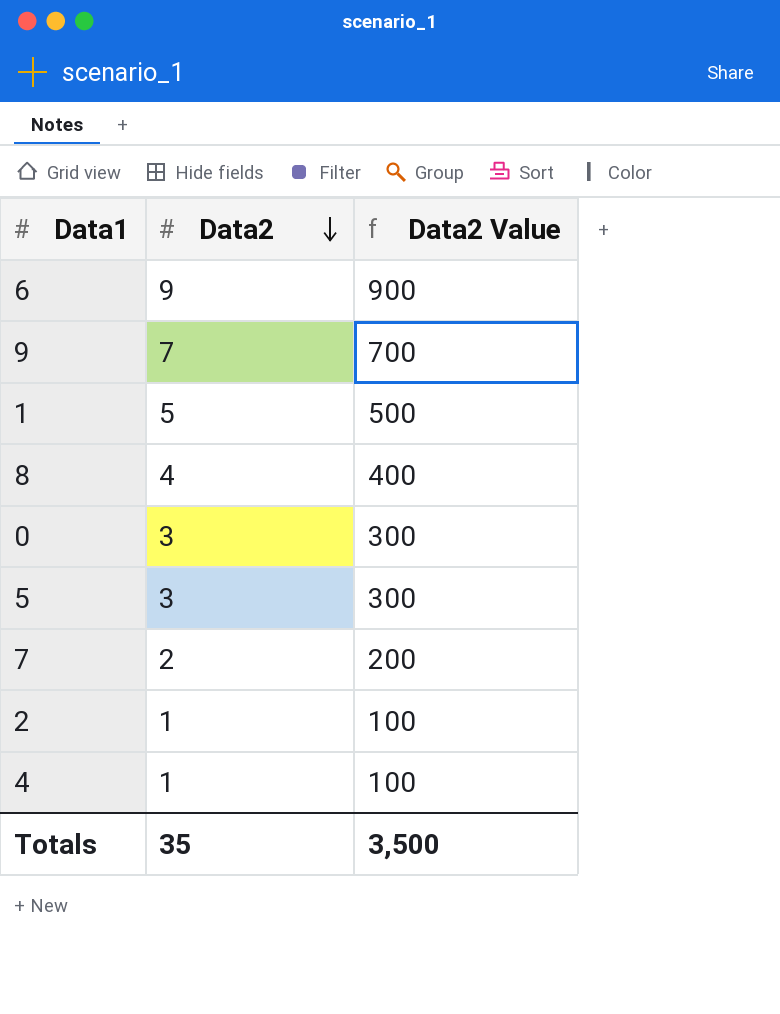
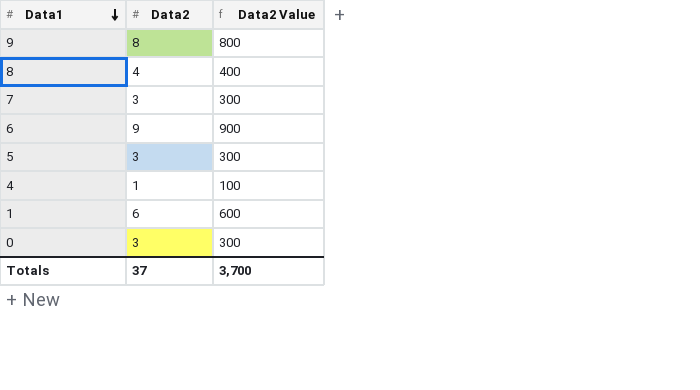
row order: Data2 descending -> Data1 descending
row 2: 1 | 100 -> none
9 | Data2: 7 -> 8
9 | Data2 Value: 700 -> 800
7 | Data2: 2 -> 3
7 | Data2 Value: 200 -> 300
1 | Data2: 5 -> 6
1 | Data2 Value: 500 -> 600
Totals | Data2: 35 -> 37
Totals | Data2 Value: 3,500 -> 3,700

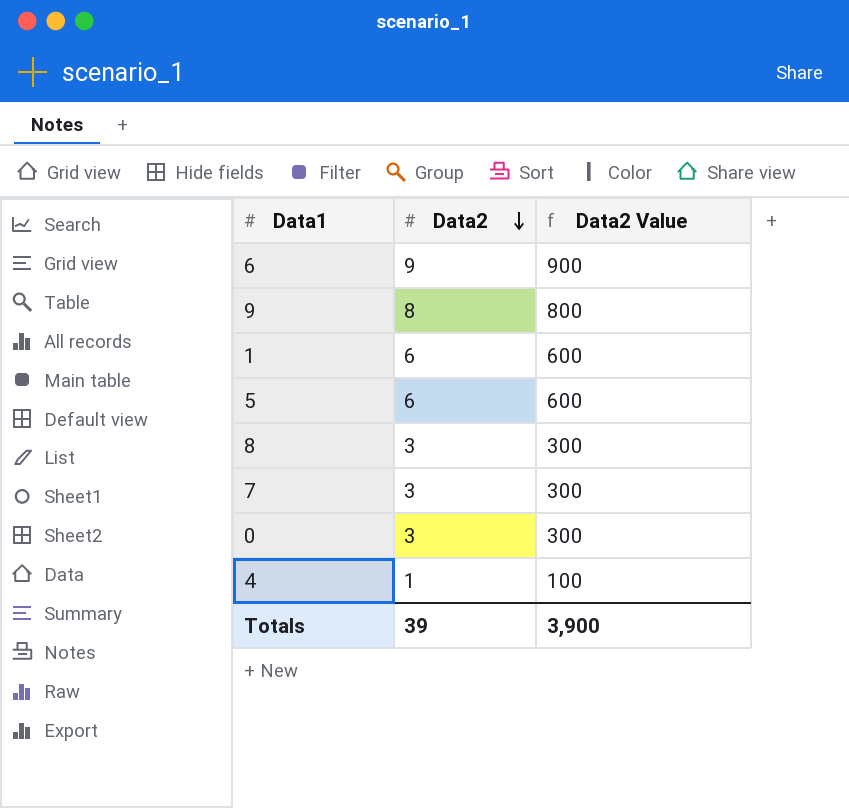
row order: Data1 descending -> Data2 descending
5 | Data2: 3 -> 6
5 | Data2 Value: 300 -> 600
8 | Data2: 4 -> 3
8 | Data2 Value: 400 -> 300
Totals | Data2: 37 -> 39
Totals | Data2 Value: 3,700 -> 3,900

